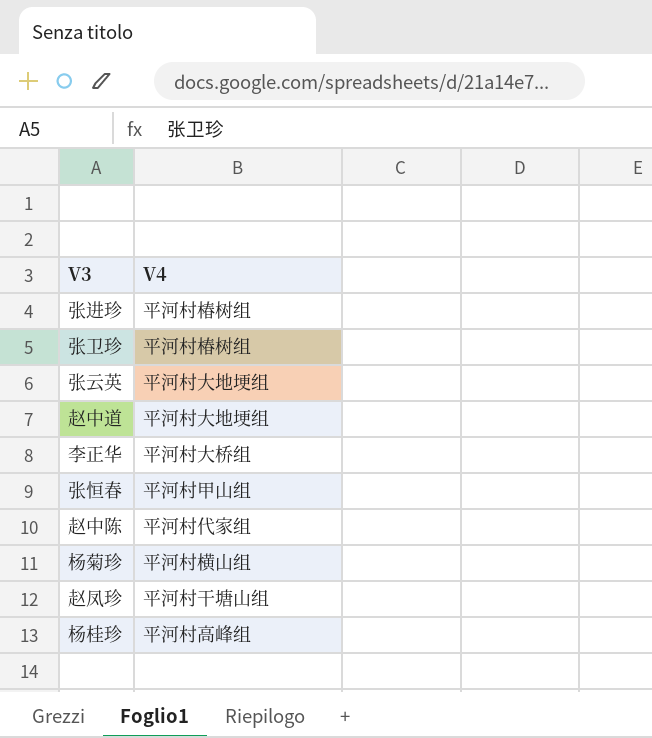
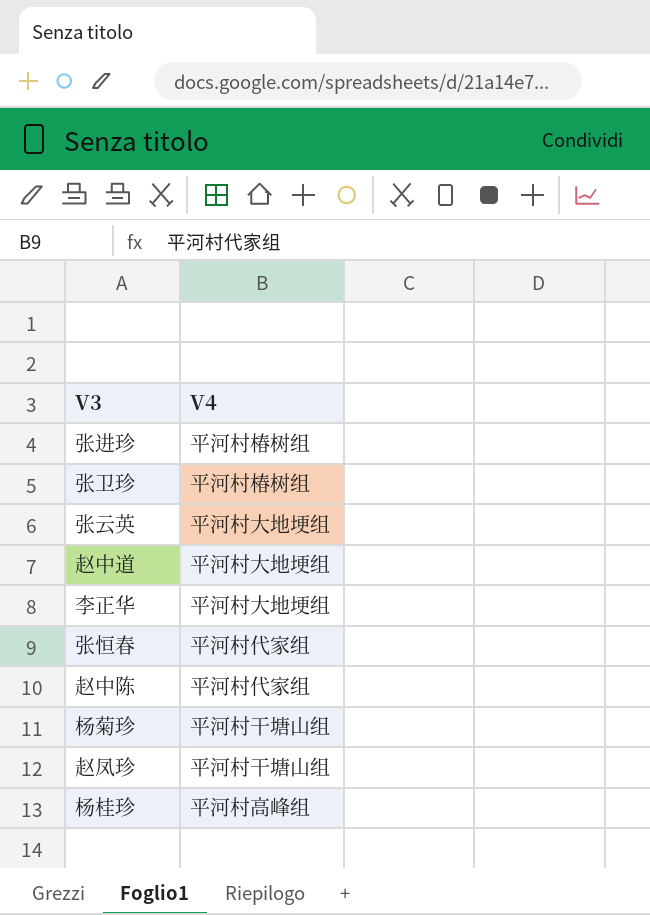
李正华 | V4: 平河村大桥组 -> 平河村大地埂组
张恒春 | V4: 平河村甲山组 -> 平河村代家组
杨菊珍 | V4: 平河村横山组 -> 平河村干塘山组

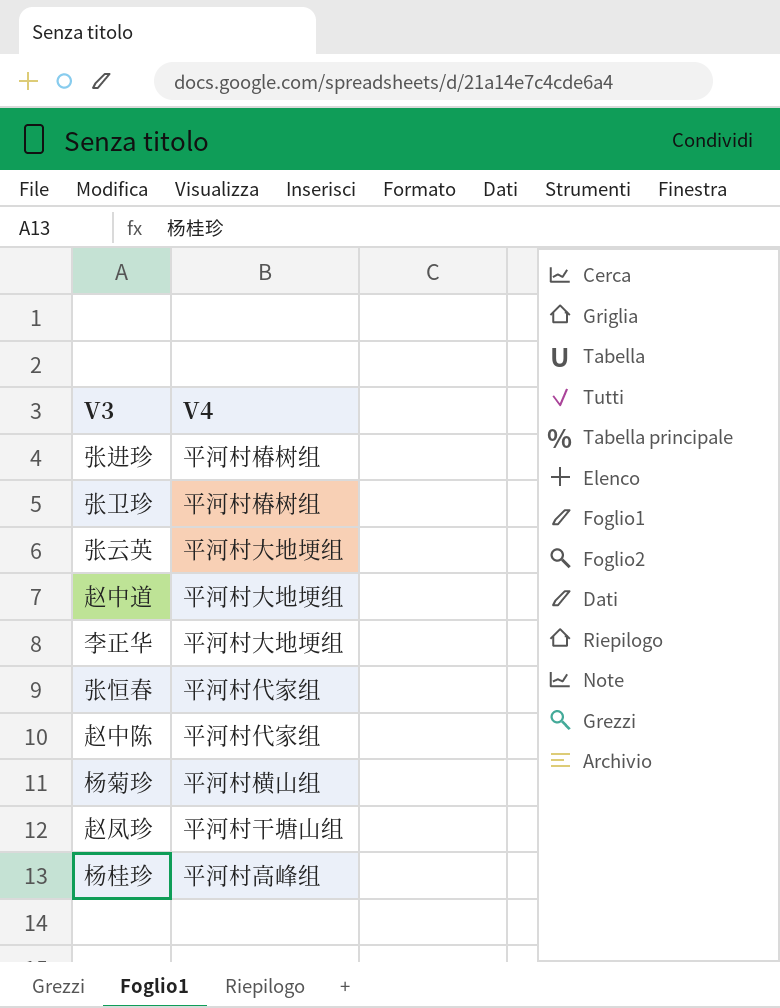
杨菊珍 | V4: 平河村干塘山组 -> 平河村横山组

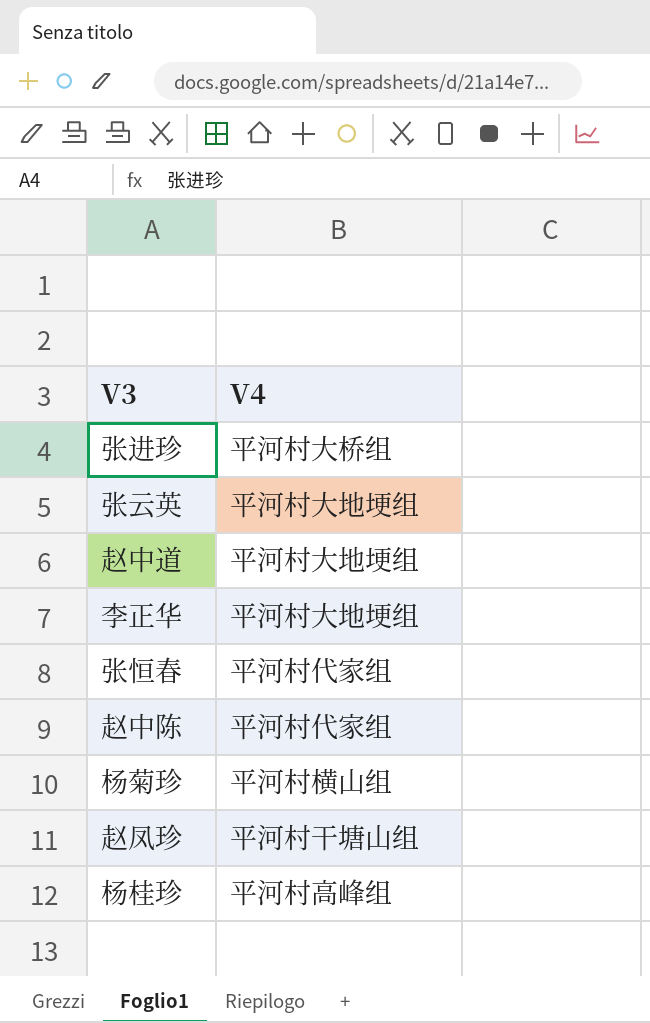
row 张卫珍: 平河村椿树组 -> none
张进珍 | V4: 平河村椿树组 -> 平河村大桥组

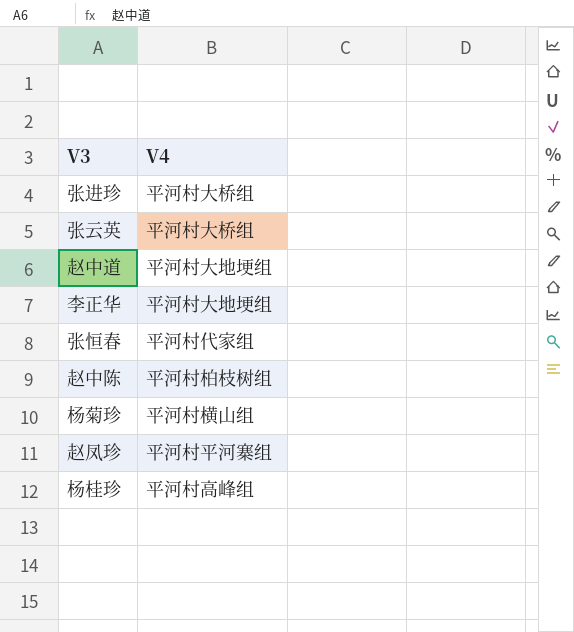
张云英 | V4: 平河村大地埂组 -> 平河村大桥组
赵中陈 | V4: 平河村代家组 -> 平河村柏枝树组
赵凤珍 | V4: 平河村干塘山组 -> 平河村平河寨组

